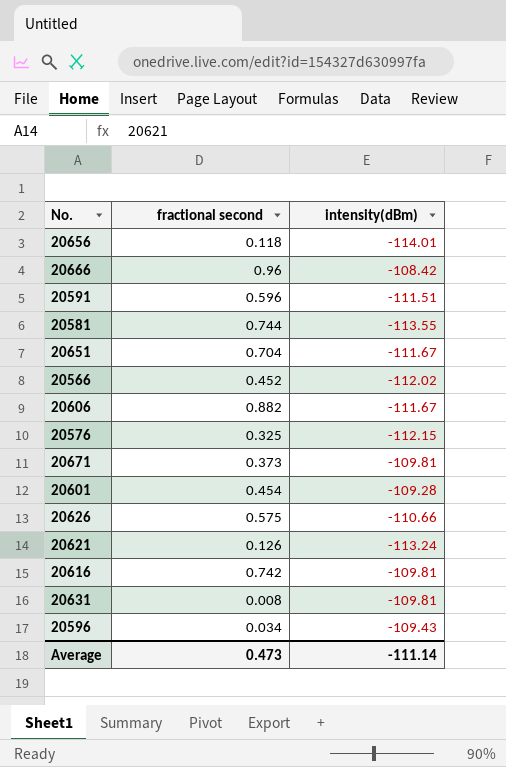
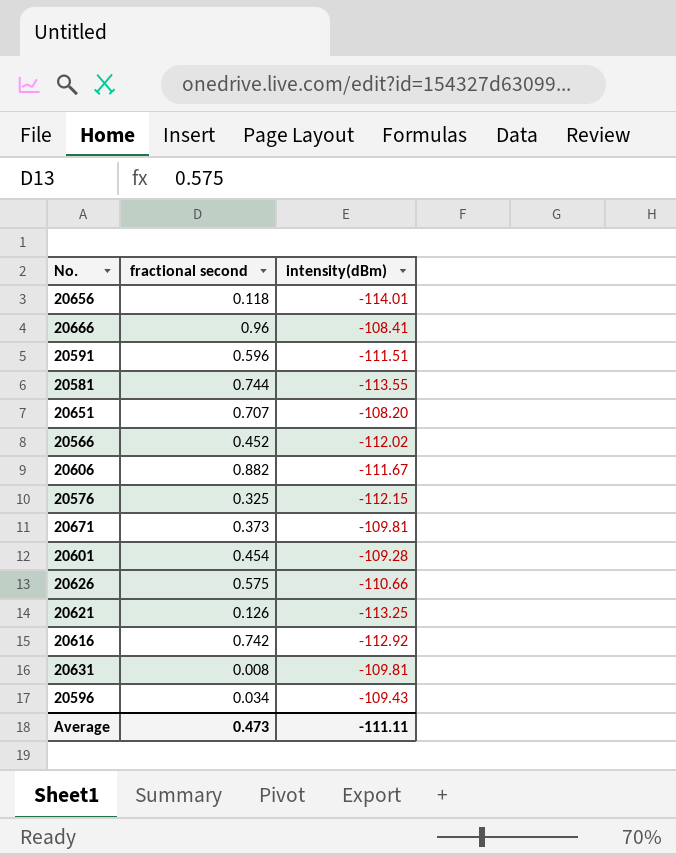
20666 | intensity(dBm): -108.42 -> -108.41
20651 | fractional second: 0.704 -> 0.707
20651 | intensity(dBm): -111.67 -> -108.20
20621 | intensity(dBm): -113.24 -> -113.25
20616 | intensity(dBm): -109.81 -> -112.92
Average | intensity(dBm): -111.14 -> -111.11

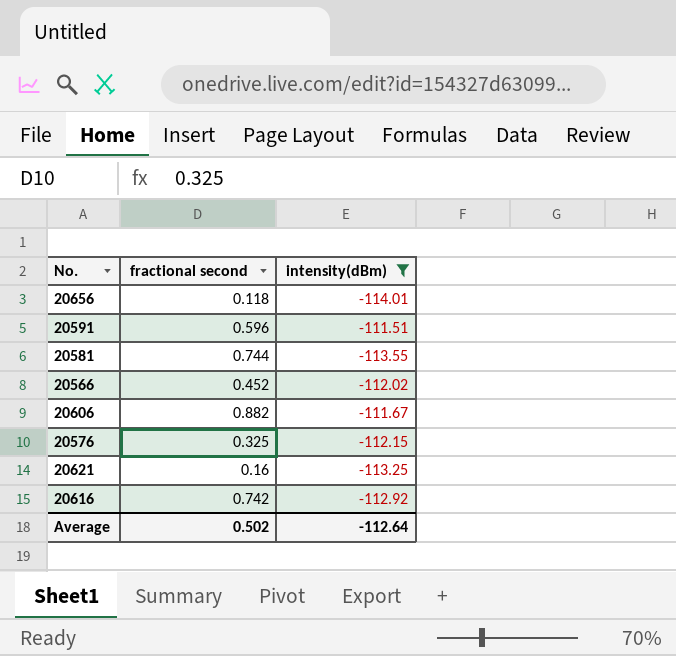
filter: none -> intensity(dBm) <= -111.51
20621 | fractional second: 0.126 -> 0.16
Average | fractional second: 0.473 -> 0.502
Average | intensity(dBm): -111.11 -> -112.64

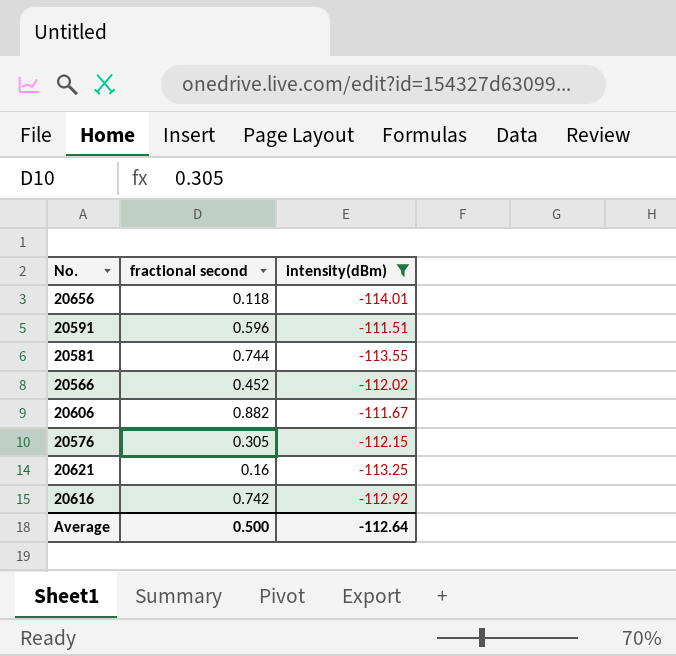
20576 | fractional second: 0.325 -> 0.305
Average | fractional second: 0.502 -> 0.500

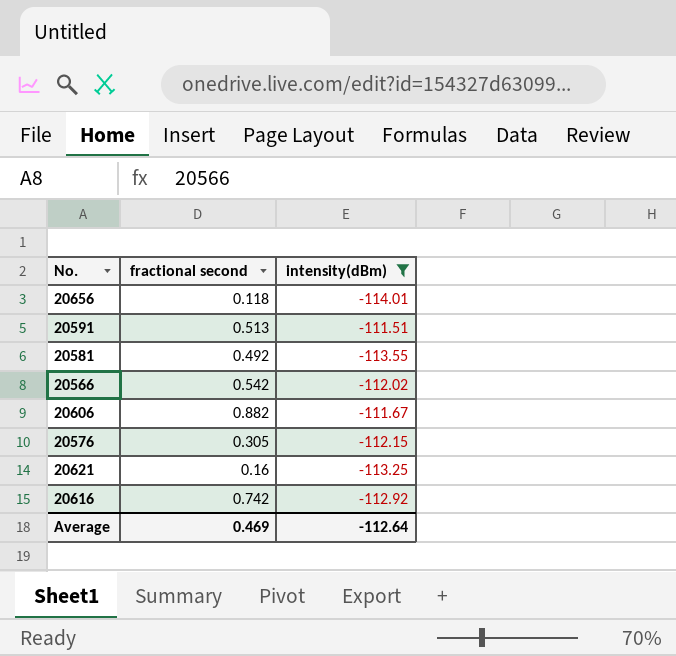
20591 | fractional second: 0.596 -> 0.513
20581 | fractional second: 0.744 -> 0.492
20566 | fractional second: 0.452 -> 0.542
Average | fractional second: 0.500 -> 0.469

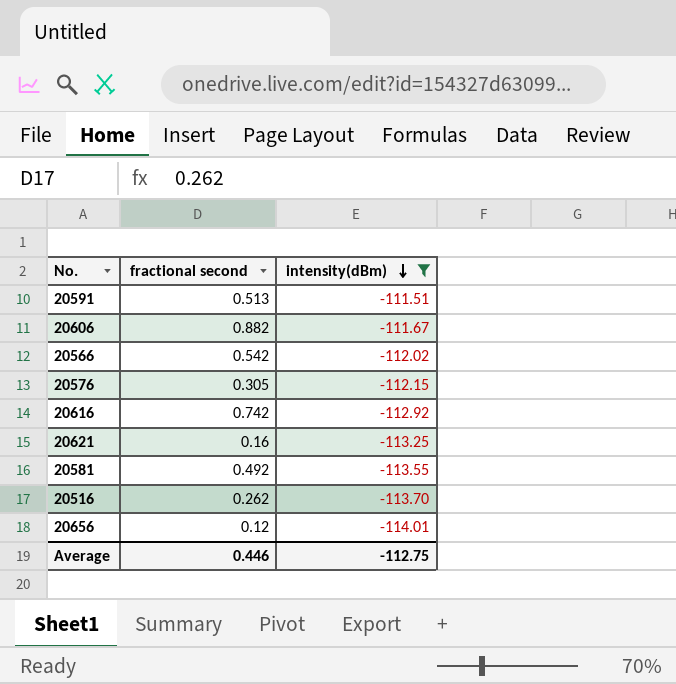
row order: none -> intensity(dBm) descending
row 20516: none -> 0.262 | -113.70
20656 | fractional second: 0.118 -> 0.12
Average | fractional second: 0.469 -> 0.446
Average | intensity(dBm): -112.64 -> -112.75

